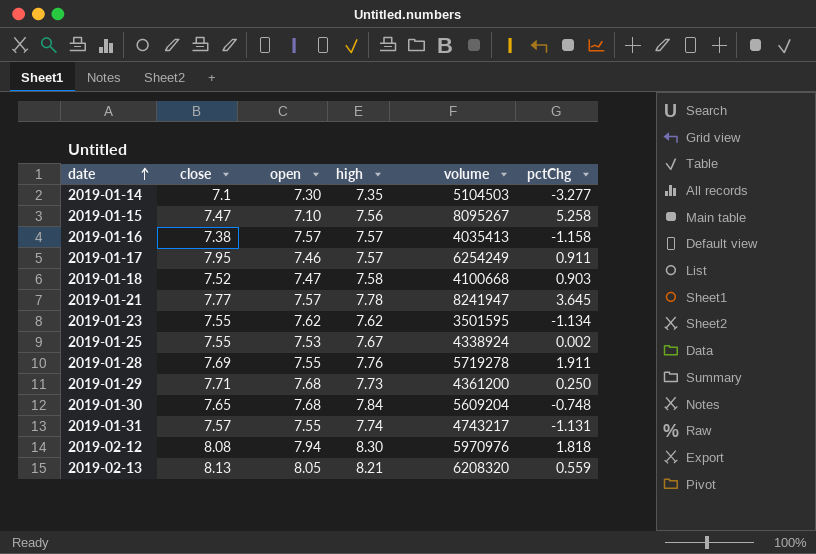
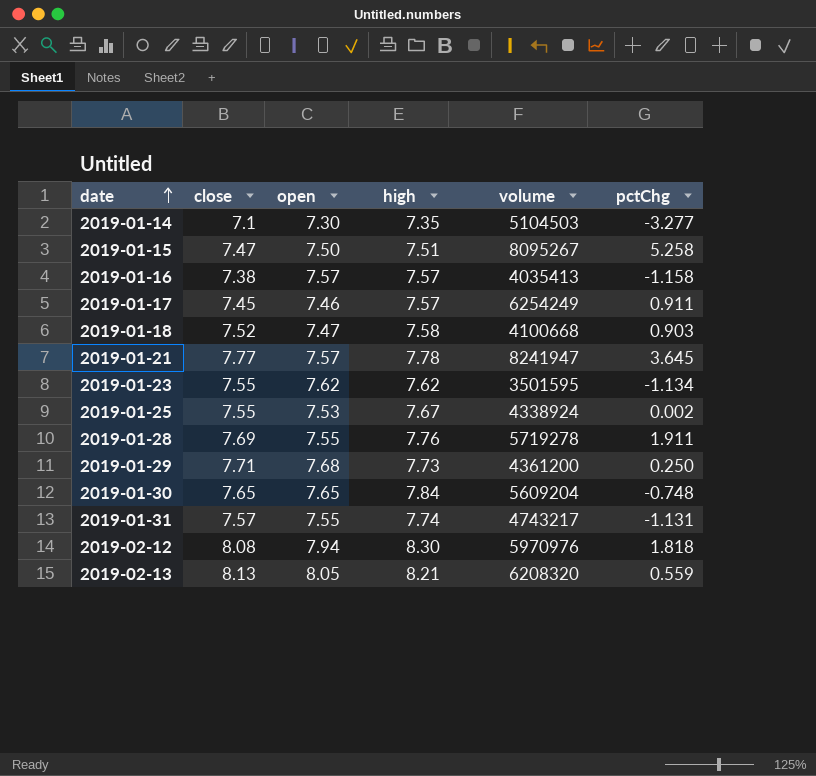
2019-01-15 | open: 7.10 -> 7.50
2019-01-15 | high: 7.56 -> 7.51
2019-01-17 | close: 7.95 -> 7.45
2019-01-30 | open: 7.68 -> 7.65

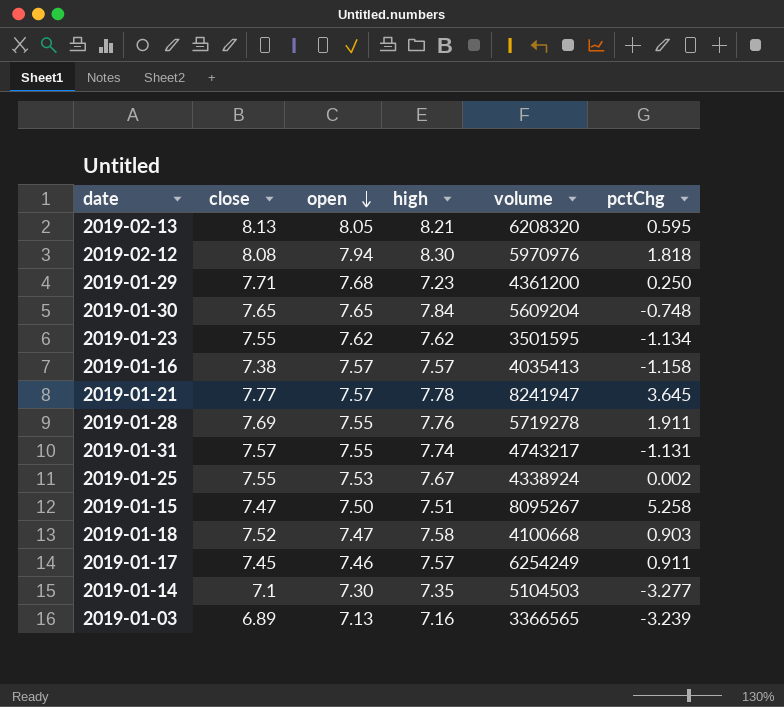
row order: date ascending -> open descending
2019-02-13 | pctChg: 0.559 -> 0.595
2019-01-29 | high: 7.73 -> 7.23
row 2019-01-03: none -> 6.89 | 7.13 | 7.16 | 3366565 | -3.239

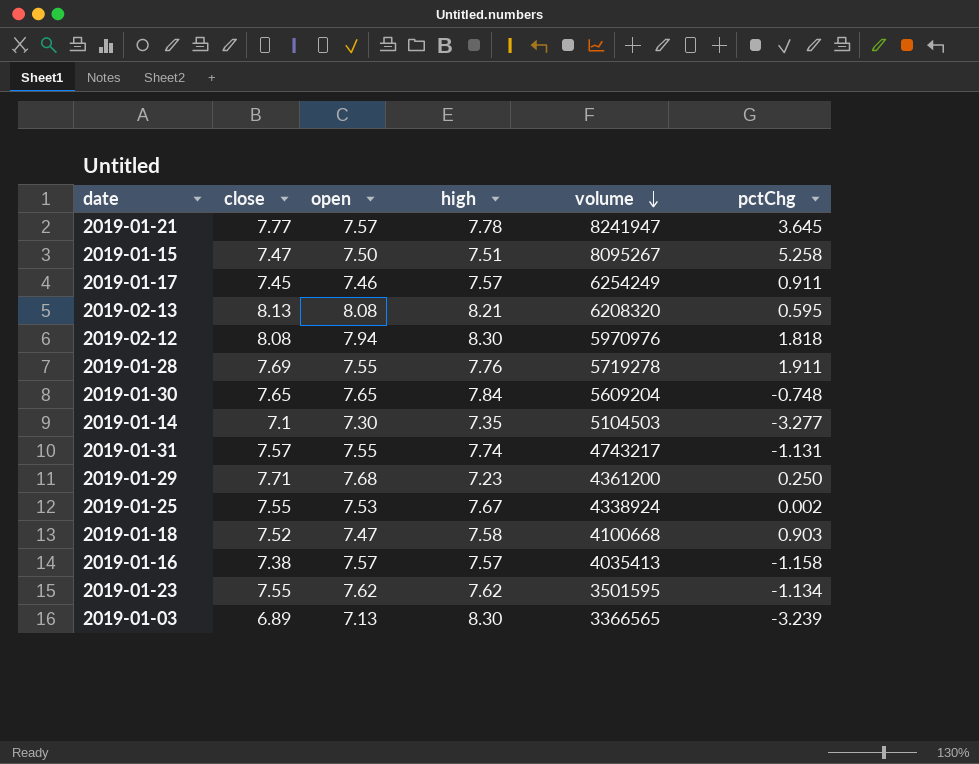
row order: open descending -> volume descending
2019-02-13 | open: 8.05 -> 8.08
2019-01-03 | high: 7.16 -> 8.30

